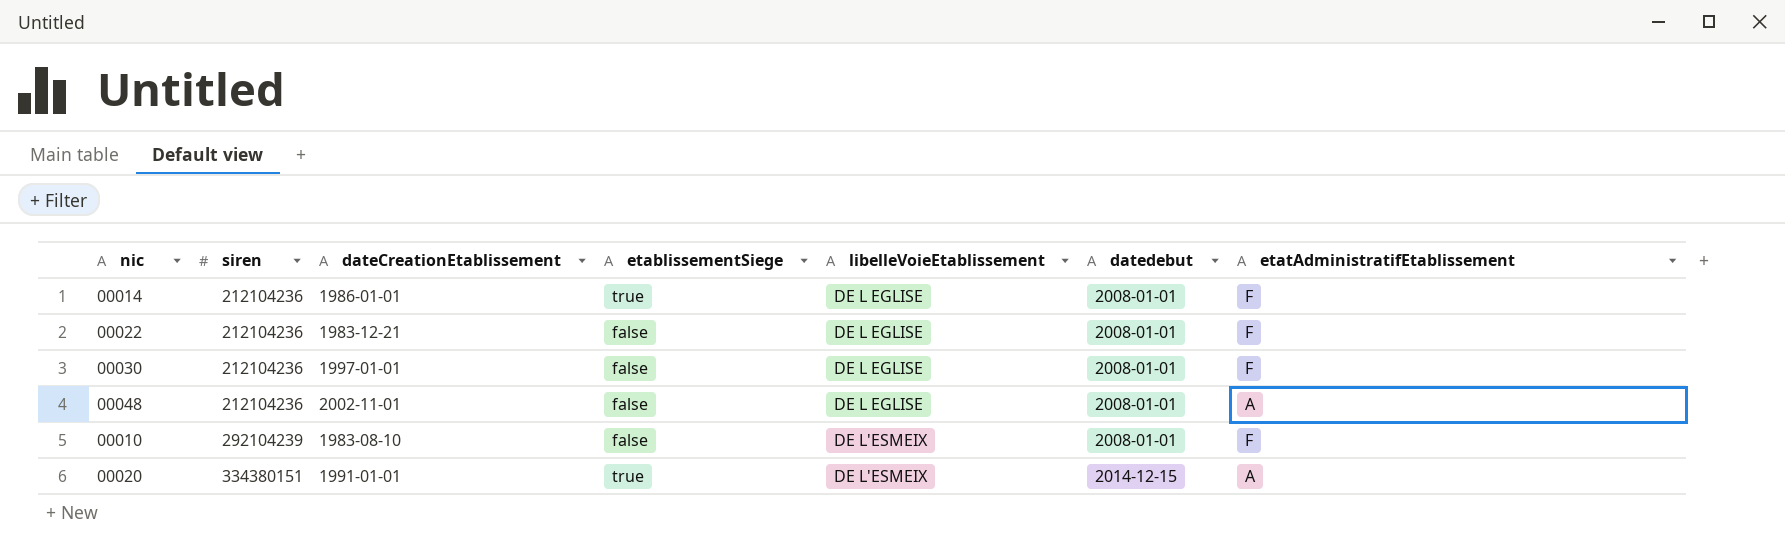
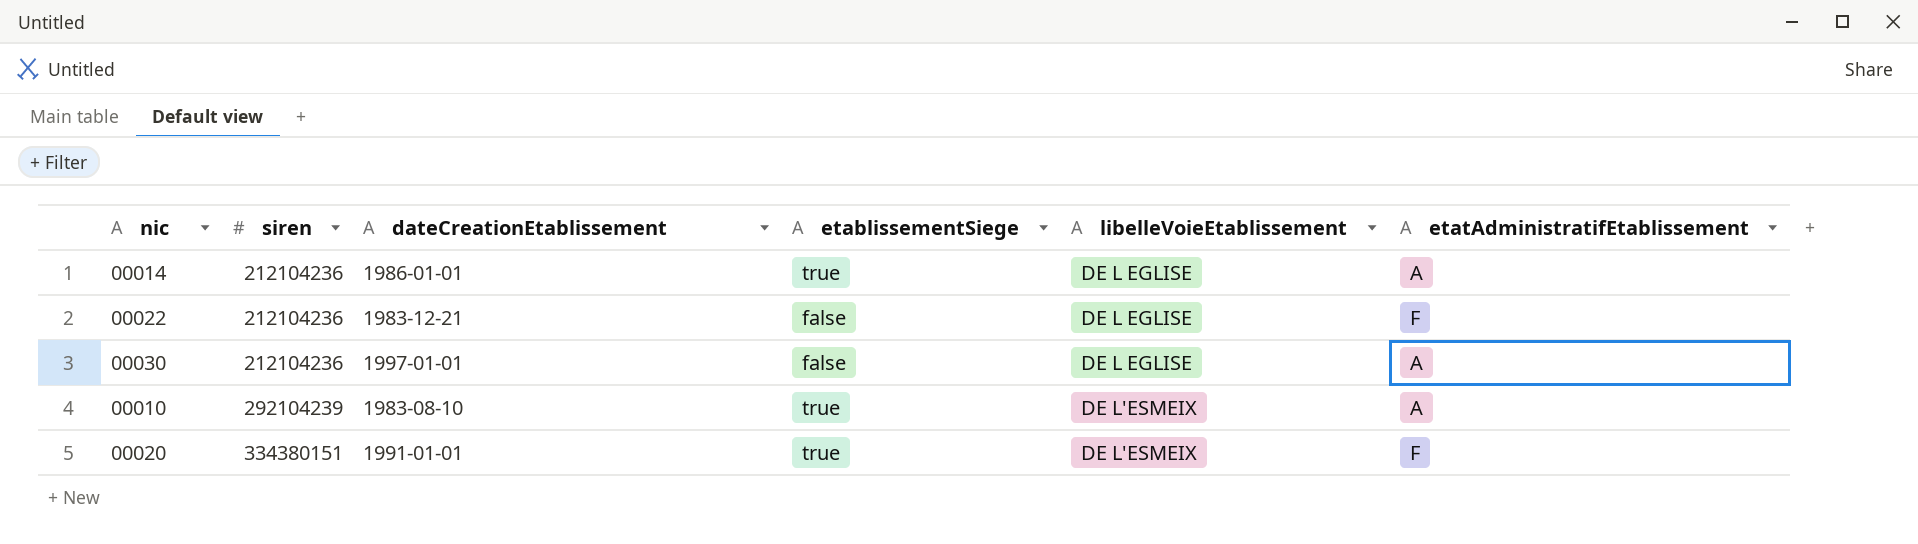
column datedebut | position: 6 -> none
row 00048: 212104236 | 2002-11-01 | false | DE L EGLISE | 2008-01-01 | A -> none
00014 | etatAdministratifEtablissement: F -> A
00030 | etatAdministratifEtablissement: F -> A
00010 | etablissementSiege: false -> true
00010 | etatAdministratifEtablissement: F -> A
00020 | etatAdministratifEtablissement: A -> F

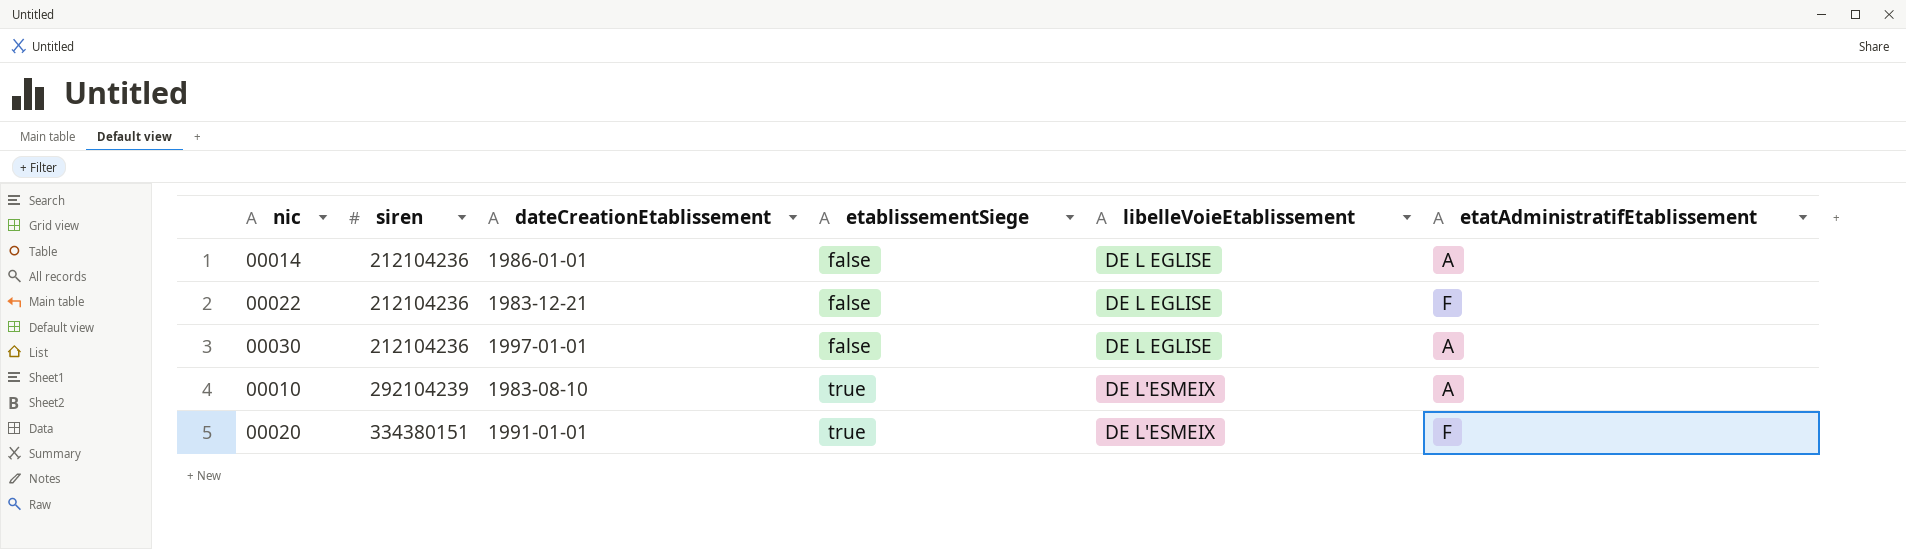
00014 | etablissementSiege: true -> false

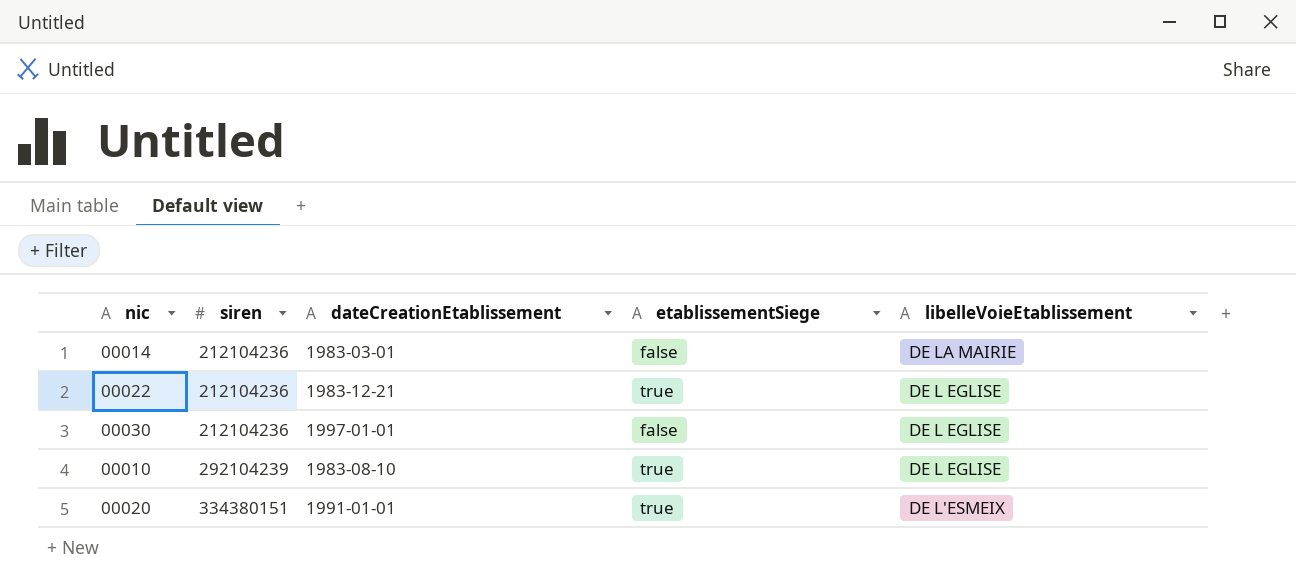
column etatAdministratifEtablissement | position: 6 -> none
00014 | dateCreationEtablissement: 1986-01-01 -> 1983-03-01
00014 | libelleVoieEtablissement: DE L EGLISE -> DE LA MAIRIE
00022 | etablissementSiege: false -> true
00010 | libelleVoieEtablissement: DE L'ESMEIX -> DE L EGLISE

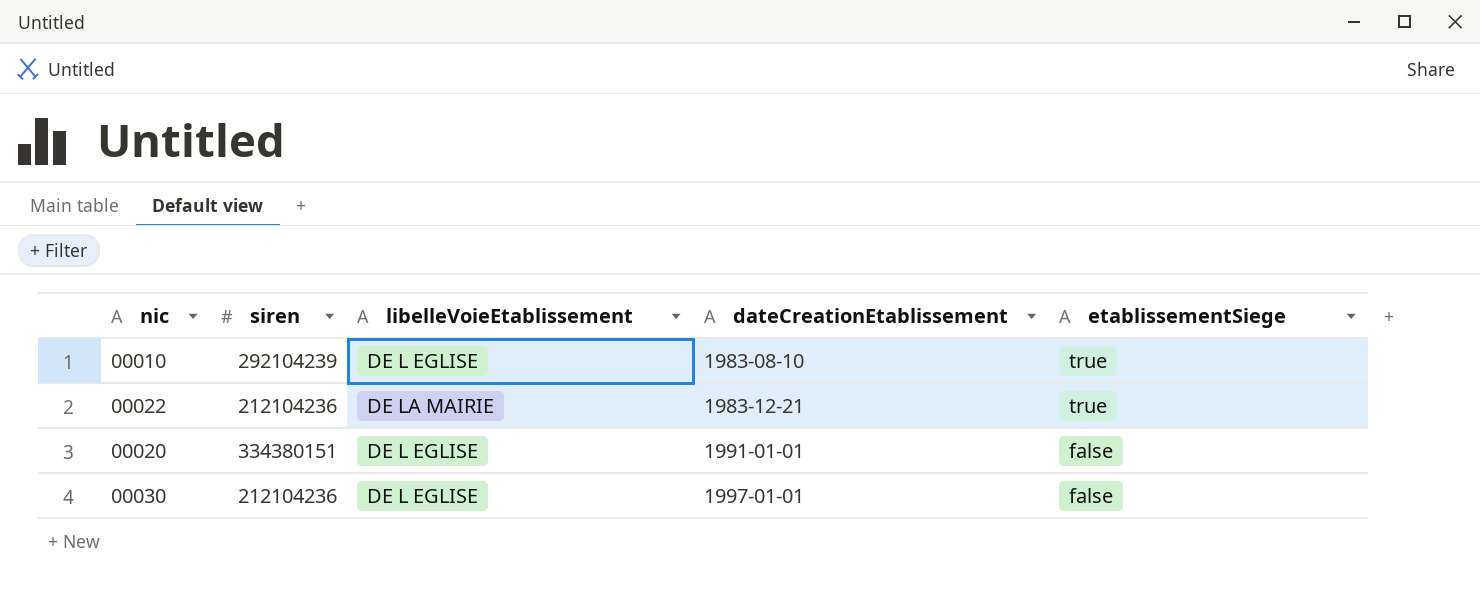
row order: siren ascending -> dateCreationEtablissement ascending
column libelleVoieEtablissement | position: 5 -> 3
row 00014: 212104236 | 1983-03-01 | false | DE LA MAIRIE -> none
00022 | libelleVoieEtablissement: DE L EGLISE -> DE LA MAIRIE
00020 | libelleVoieEtablissement: DE L'ESMEIX -> DE L EGLISE
00020 | etablissementSiege: true -> false

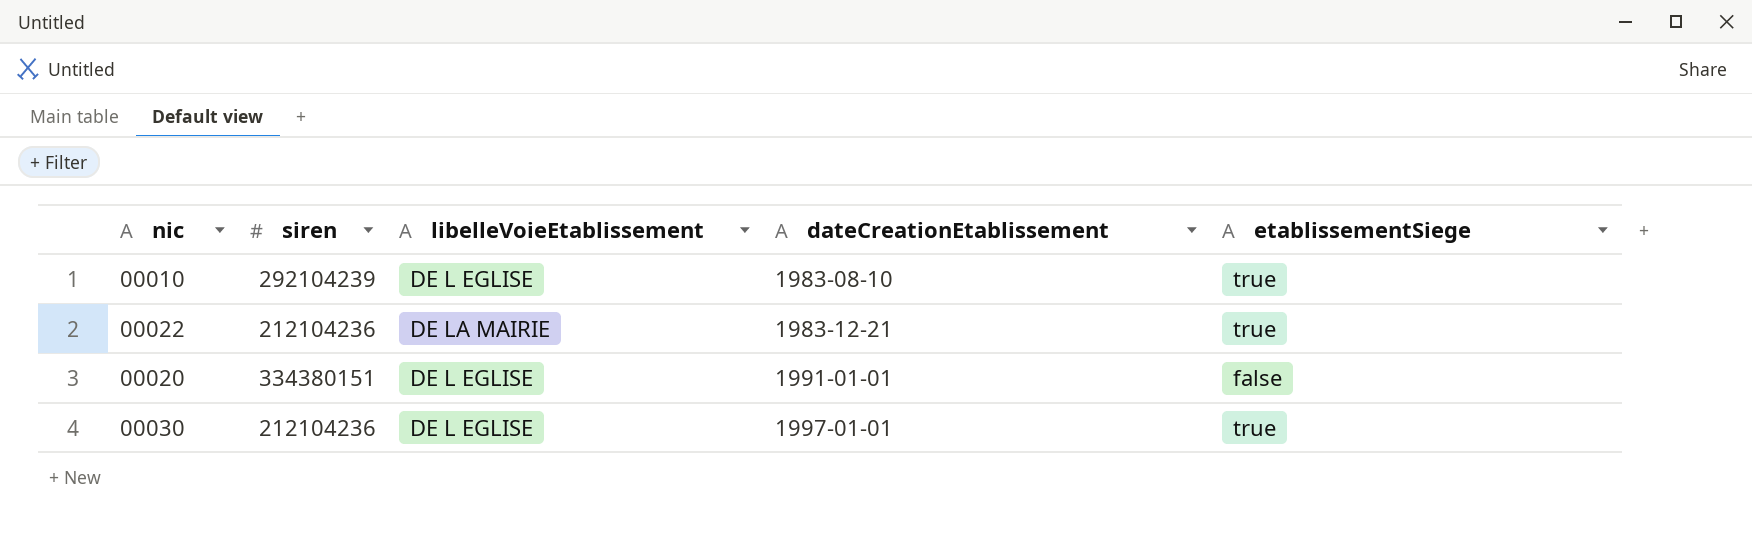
00030 | etablissementSiege: false -> true

